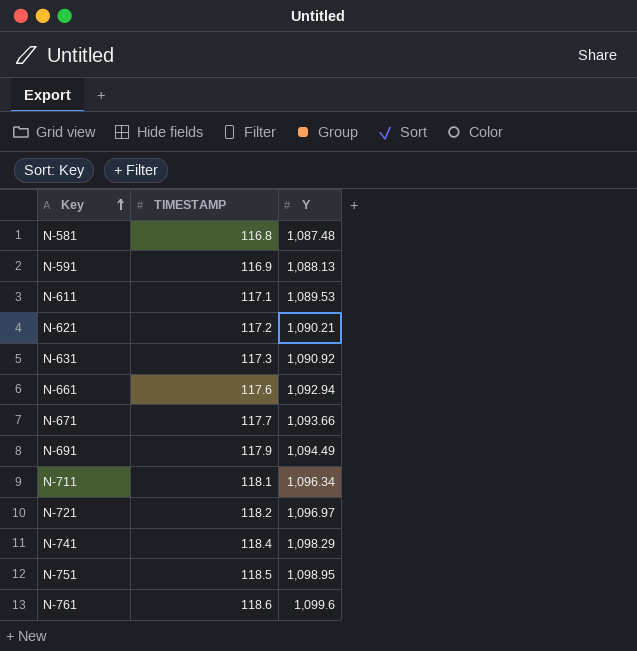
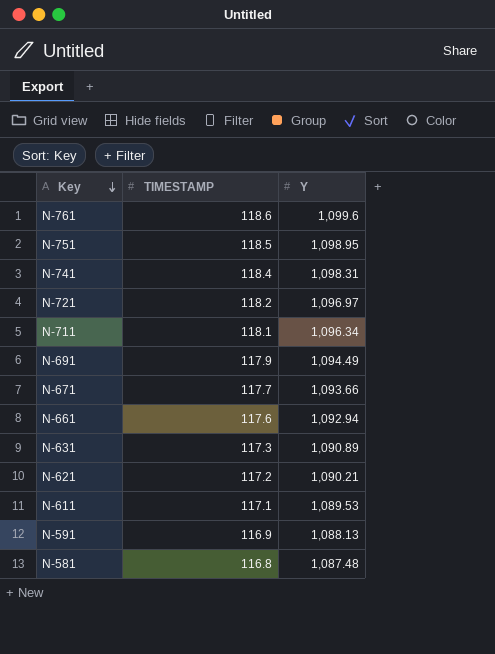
row order: Key ascending -> Key descending
N-741 | Y: 1,098.29 -> 1,098.31
N-631 | Y: 1,090.92 -> 1,090.89

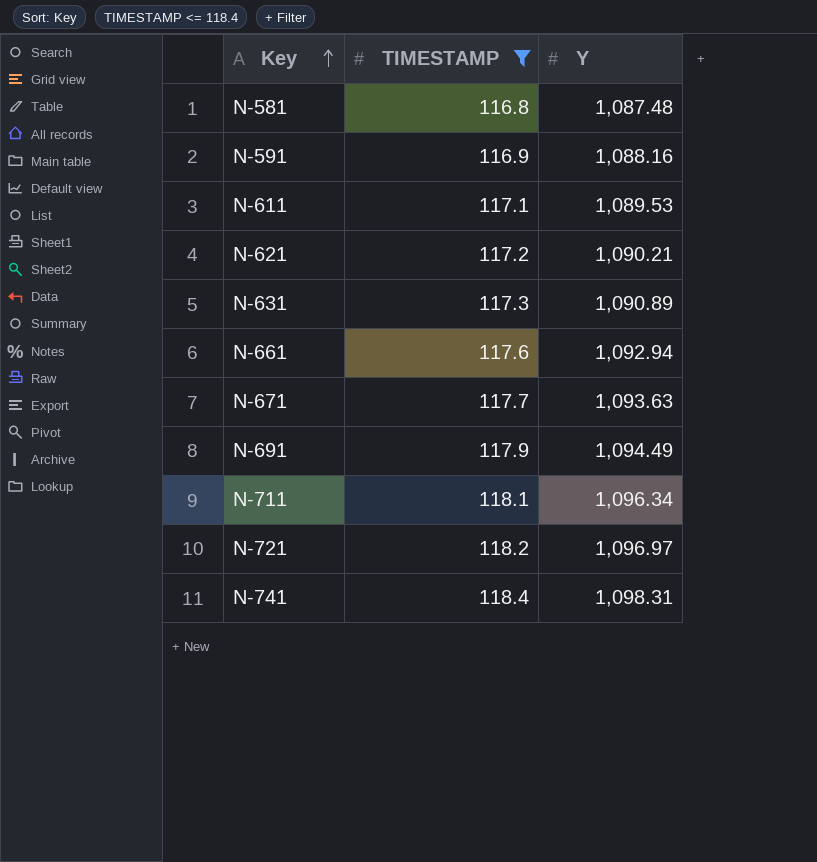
filter: none -> TIMESTAMP <= 118.4
row order: Key descending -> Key ascending
N-591 | Y: 1,088.13 -> 1,088.16
N-671 | Y: 1,093.66 -> 1,093.63

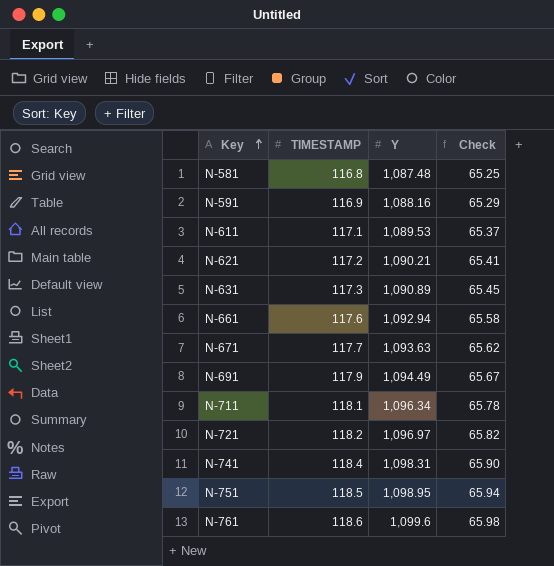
filter: TIMESTAMP <= 118.4 -> none
column Check | formula: none -> [Y] * 0.06

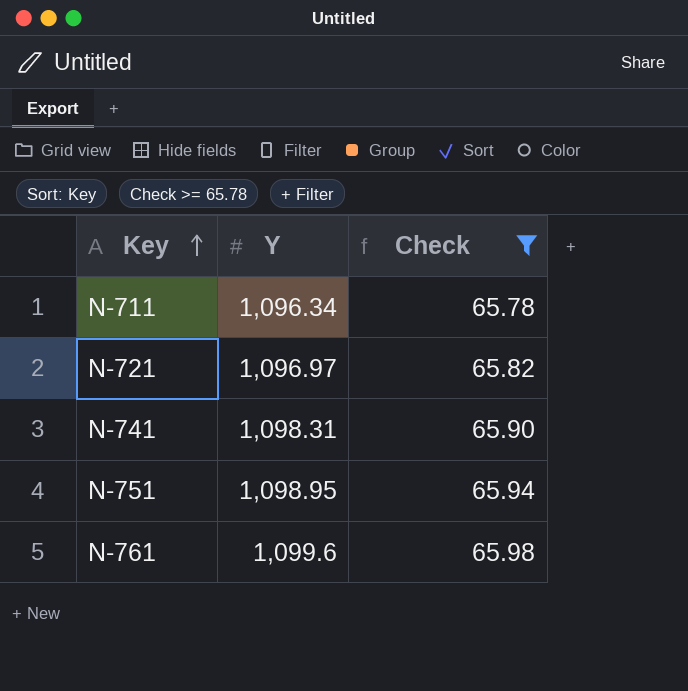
filter: none -> Check >= 65.78
column TIMESTAMP | position: 2 -> none

